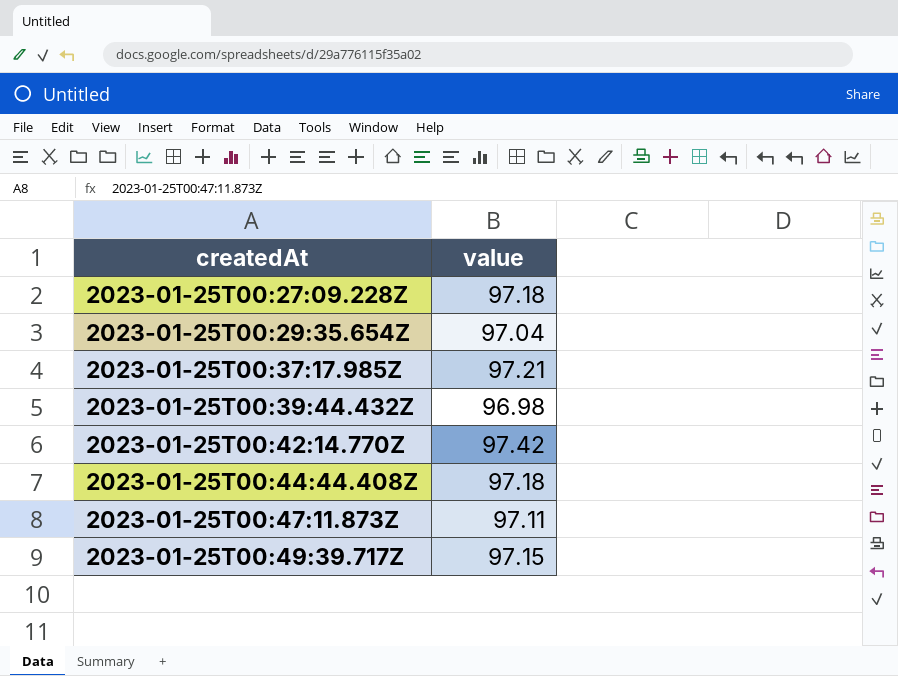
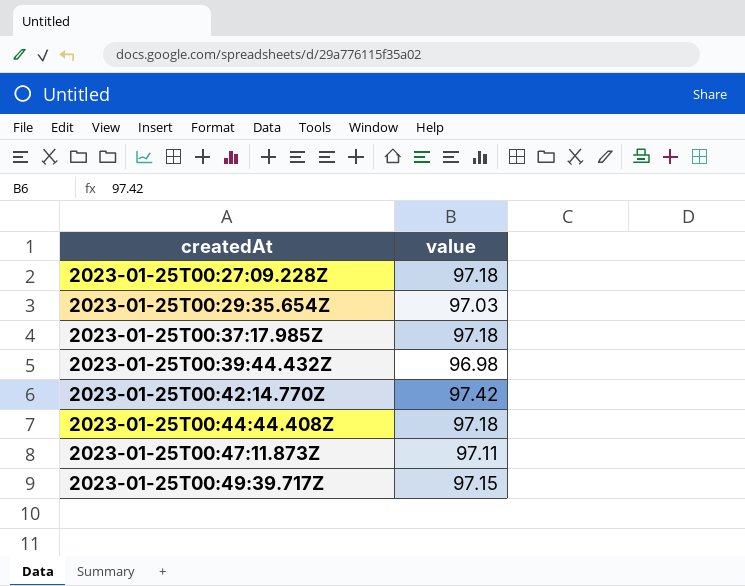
2023-01-25T00:29:35.654Z | value: 97.04 -> 97.03
2023-01-25T00:37:17.985Z | value: 97.21 -> 97.18

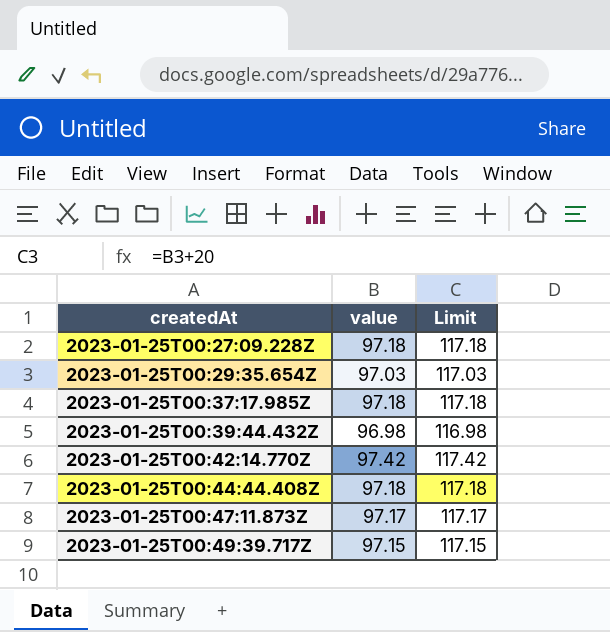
column Limit | formula: none -> [value] + 20
2023-01-25T00:47:11.873Z | value: 97.11 -> 97.17

